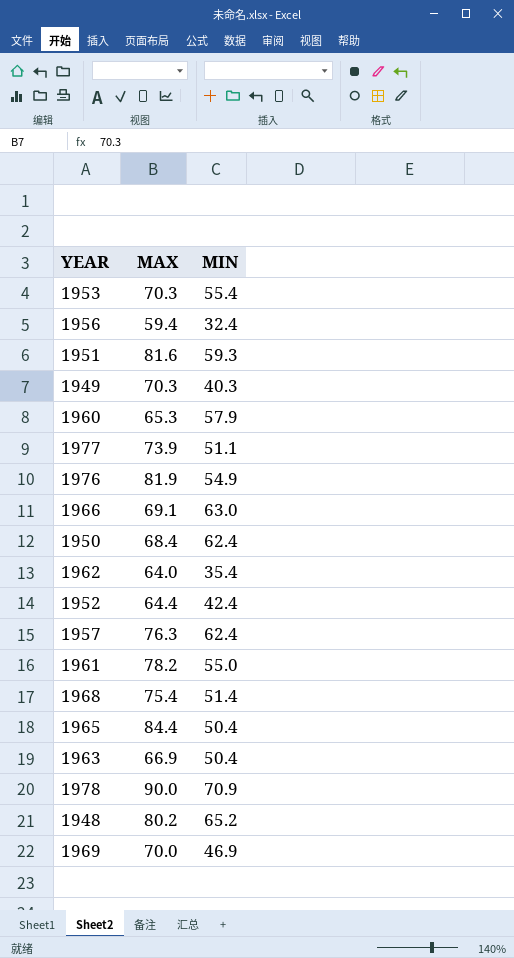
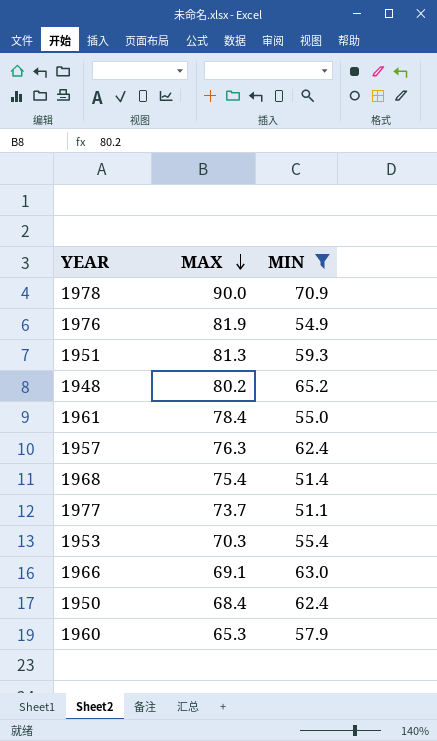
filter: none -> MIN >= 51.1
row order: none -> MAX descending
1951 | MAX: 81.6 -> 81.3
1961 | MAX: 78.2 -> 78.4
1977 | MAX: 73.9 -> 73.7

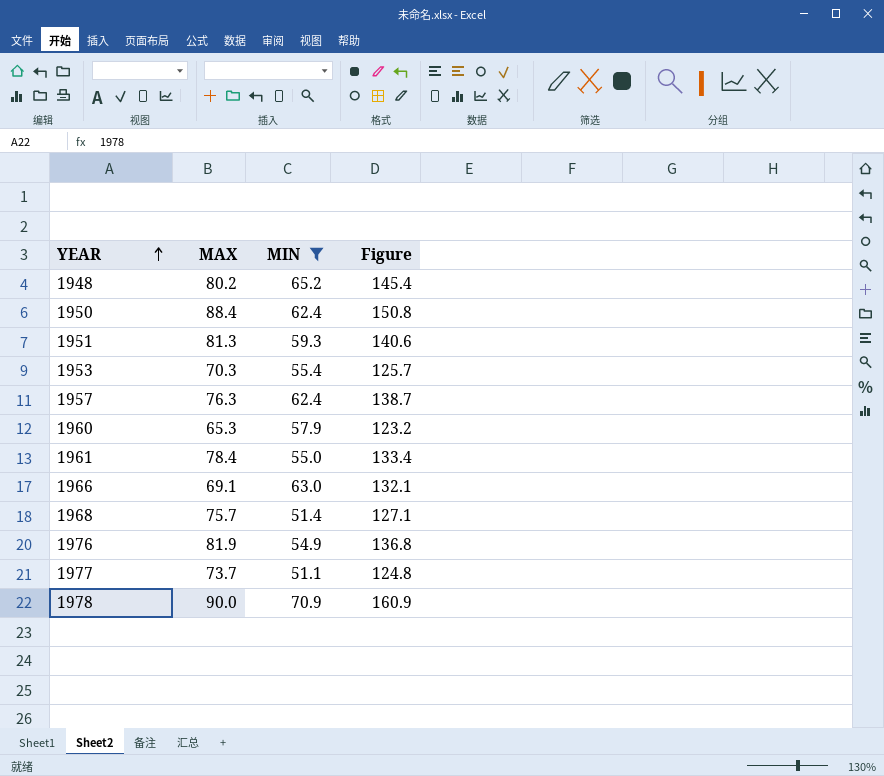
row order: MAX descending -> YEAR ascending
column Figure | formula: none -> [MAX] + [MIN]
1950 | MAX: 68.4 -> 88.4
1968 | MAX: 75.4 -> 75.7

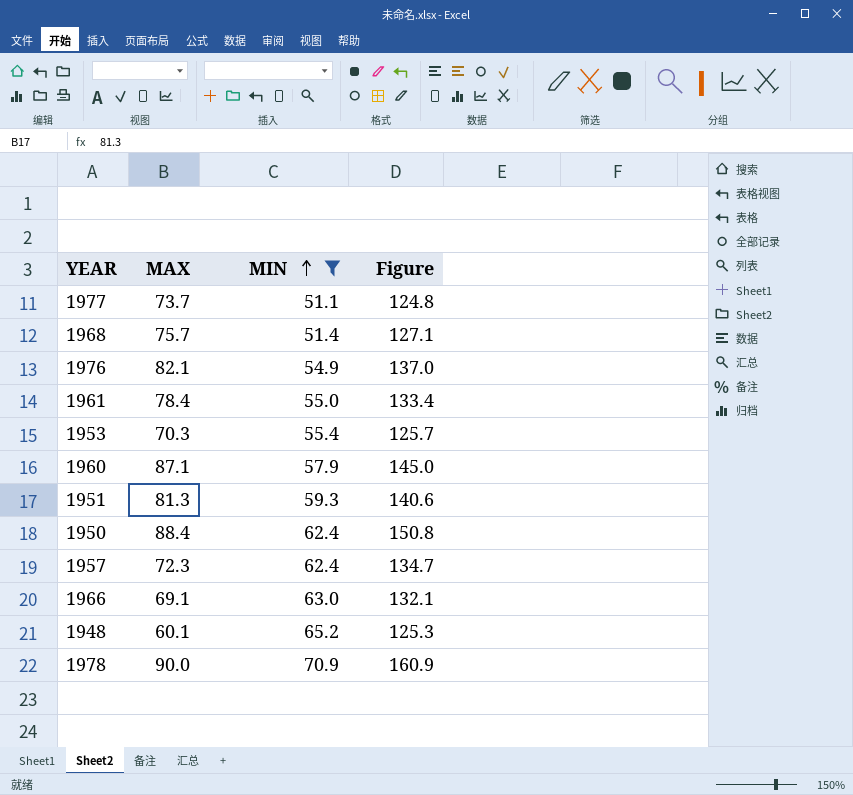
row order: YEAR ascending -> MIN ascending
1976 | MAX: 81.9 -> 82.1
1976 | Figure: 136.8 -> 137.0
1960 | MAX: 65.3 -> 87.1
1960 | Figure: 123.2 -> 145.0
1957 | MAX: 76.3 -> 72.3
1957 | Figure: 138.7 -> 134.7
1948 | MAX: 80.2 -> 60.1
1948 | Figure: 145.4 -> 125.3

